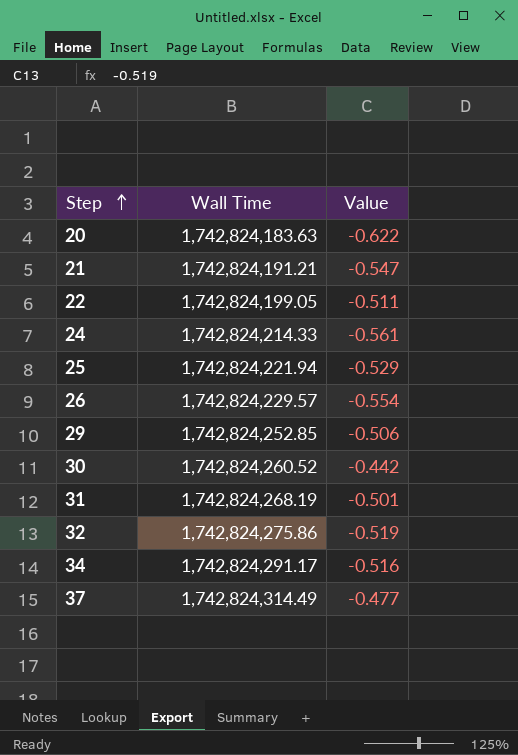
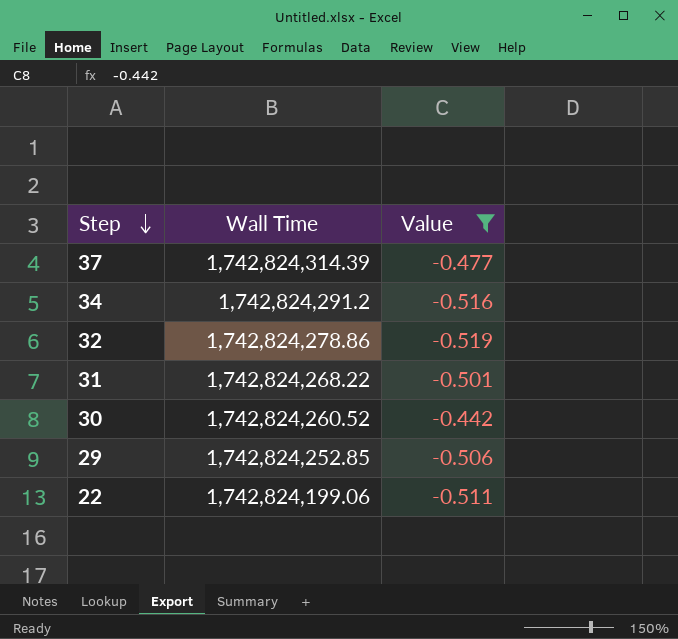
filter: none -> Value >= -0.519
row order: Step ascending -> Step descending
37 | Wall Time: 1,742,824,314.49 -> 1,742,824,314.39
34 | Wall Time: 1,742,824,291.17 -> 1,742,824,291.2
32 | Wall Time: 1,742,824,275.86 -> 1,742,824,278.86
31 | Wall Time: 1,742,824,268.19 -> 1,742,824,268.22
22 | Wall Time: 1,742,824,199.05 -> 1,742,824,199.06

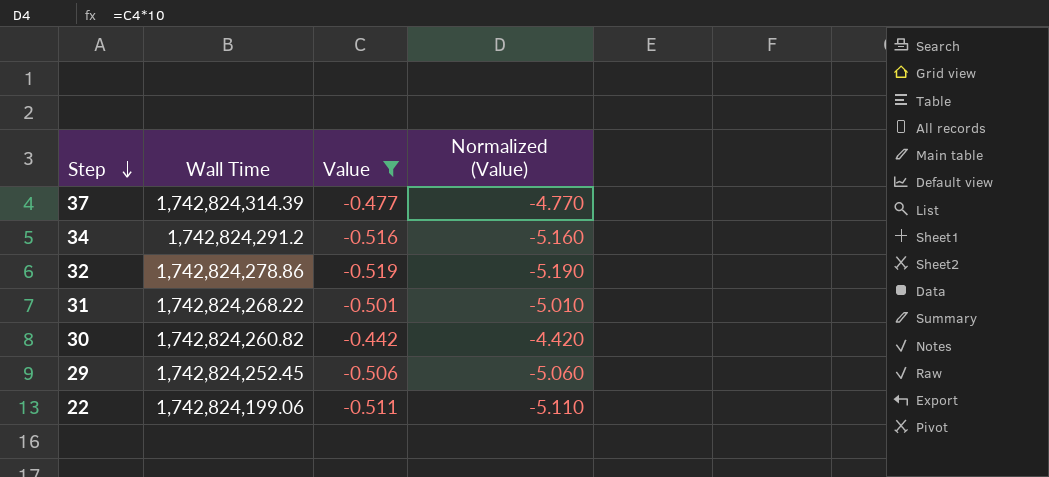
column Normalized (Value) | formula: none -> [Value] * 10
30 | Wall Time: 1,742,824,260.52 -> 1,742,824,260.82
29 | Wall Time: 1,742,824,252.85 -> 1,742,824,252.45

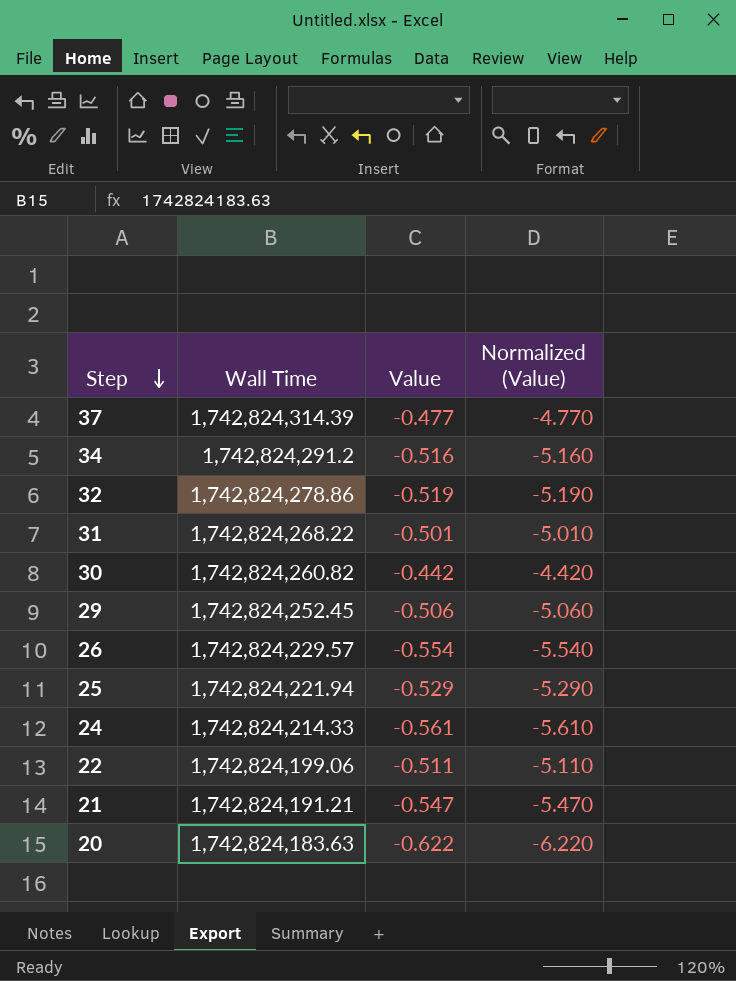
filter: Value >= -0.519 -> none

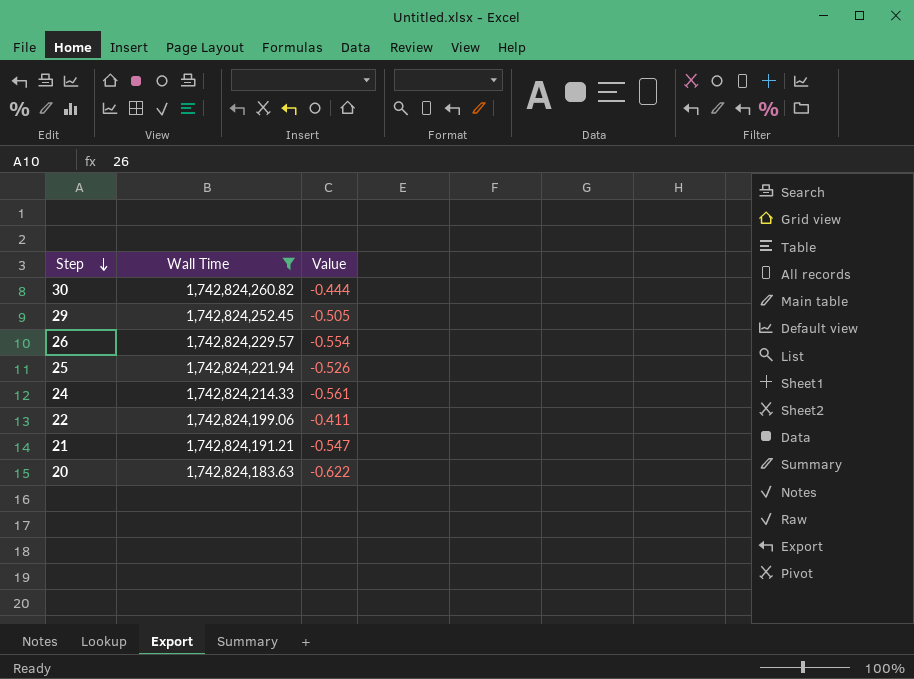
filter: none -> Wall Time <= 1,742,824,260.82
column Normalized (Value) | formula: [Value] * 10 -> none
30 | Value: -0.442 -> -0.444
29 | Value: -0.506 -> -0.505
25 | Value: -0.529 -> -0.526
22 | Value: -0.511 -> -0.411

